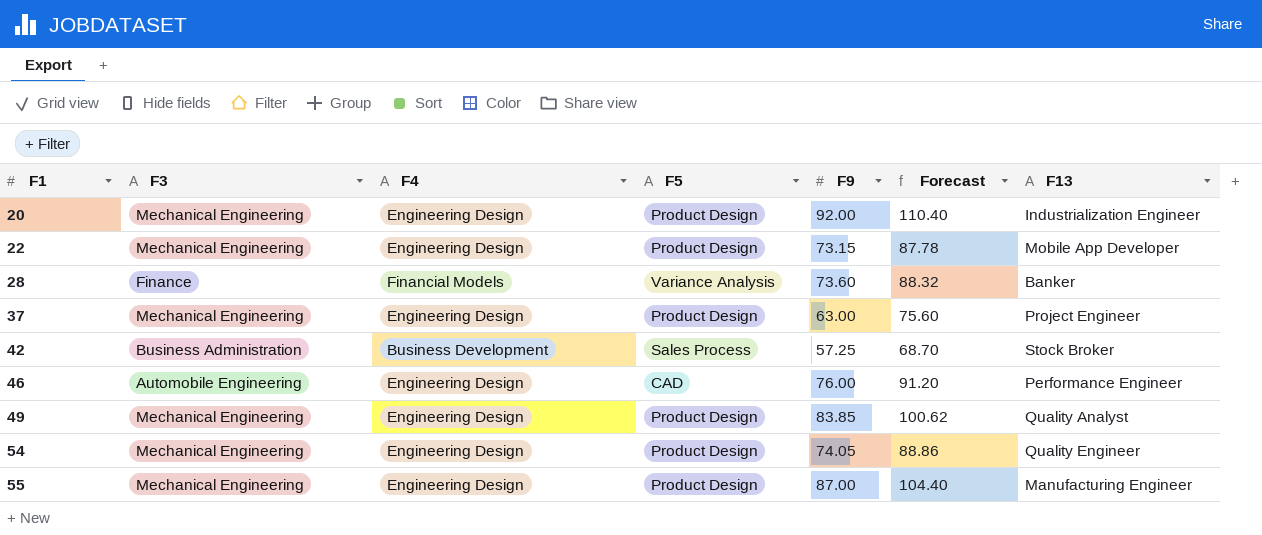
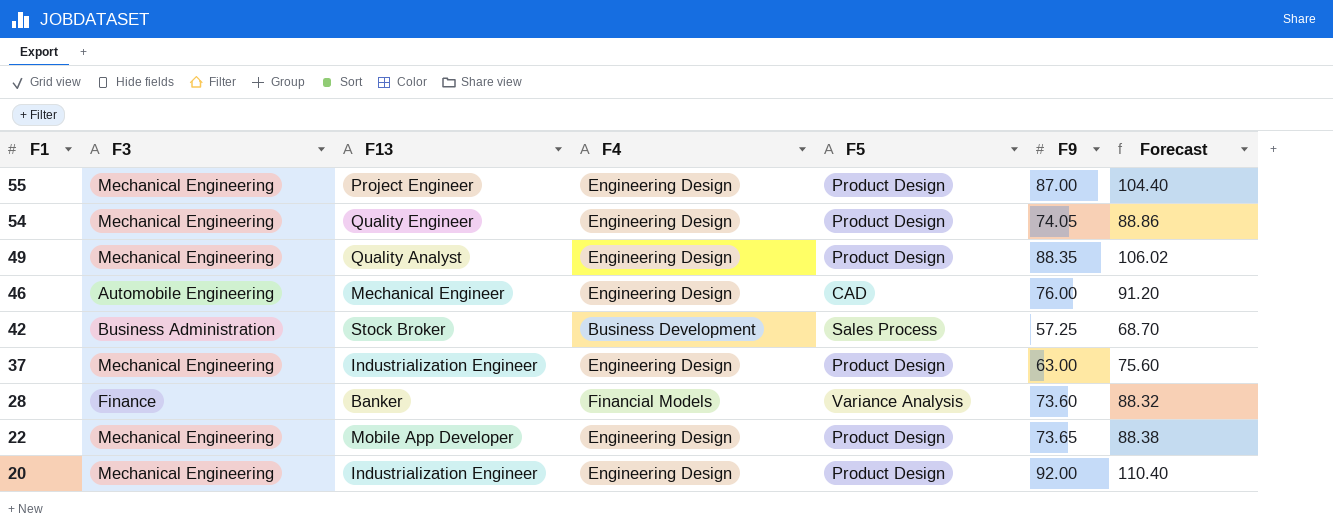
row order: F1 ascending -> F1 descending
column F13 | position: 7 -> 3
55 | F13: Manufacturing Engineer -> Project Engineer
49 | F9: 83.85 -> 88.35
49 | Forecast: 100.62 -> 106.02
46 | F13: Performance Engineer -> Mechanical Engineer
37 | F13: Project Engineer -> Industrialization Engineer
22 | F9: 73.15 -> 73.65
22 | Forecast: 87.78 -> 88.38

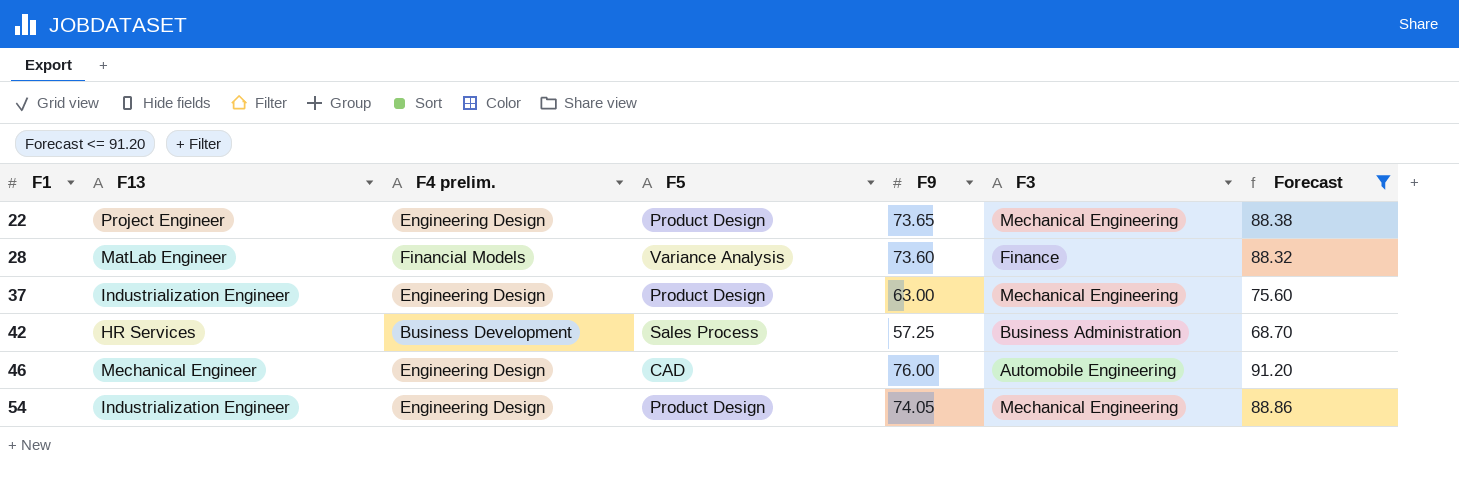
filter: none -> Forecast <= 91.20
row order: F1 descending -> F1 ascending
column name: F4 -> F4 prelim.
column F3 | position: 2 -> 6
22 | F13: Mobile App Developer -> Project Engineer
28 | F13: Banker -> MatLab Engineer
42 | F13: Stock Broker -> HR Services
54 | F13: Quality Engineer -> Industrialization Engineer

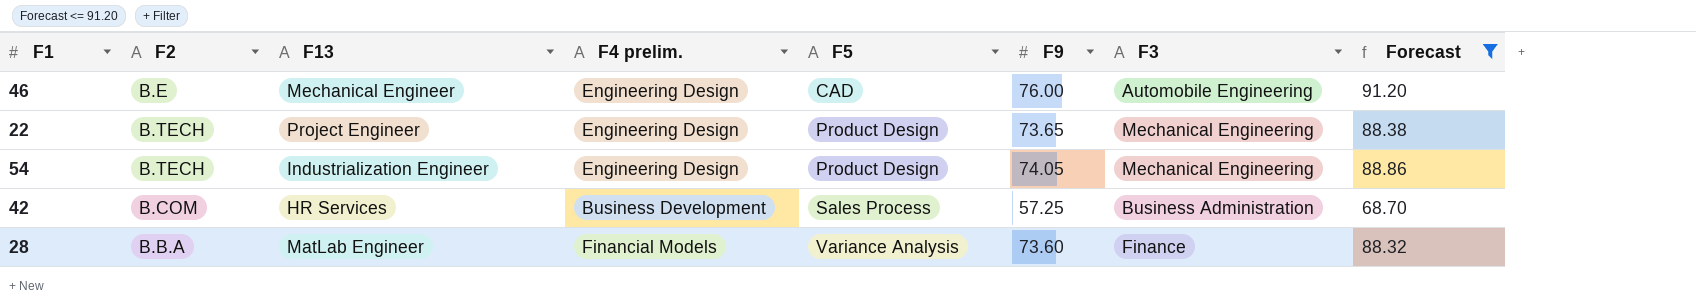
row order: F1 ascending -> F5 ascending
column F2 | position: none -> 2
row 37: Industrialization Engineer | Engineering Design | Product Design | 63.00 | Mechanical Engineering | 75.60 -> none

